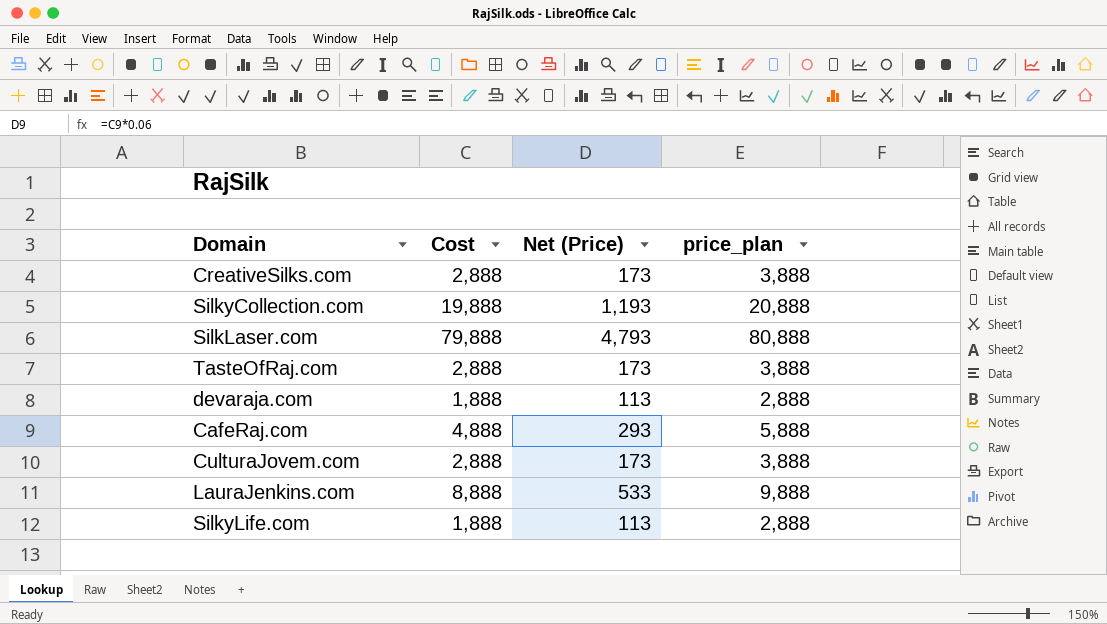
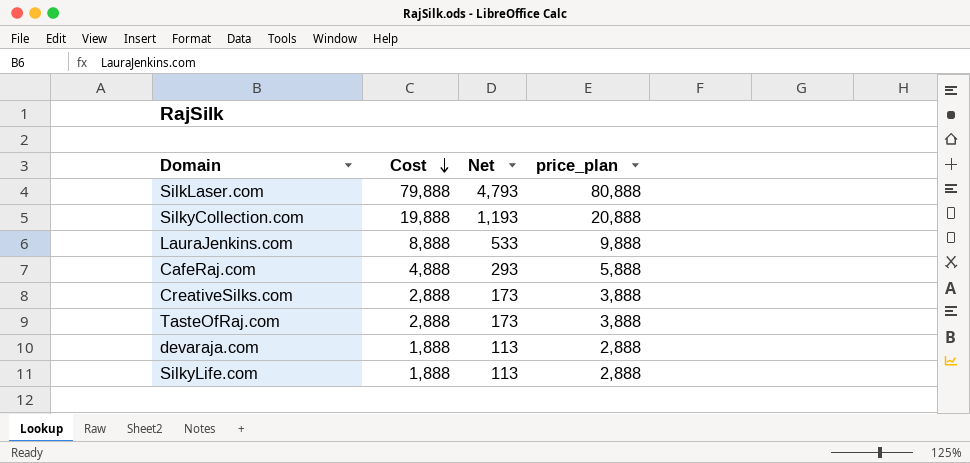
row order: none -> Cost descending
column name: Net (Price) -> Net
row CulturaJovem.com: 2,888 | 173 | 3,888 -> none

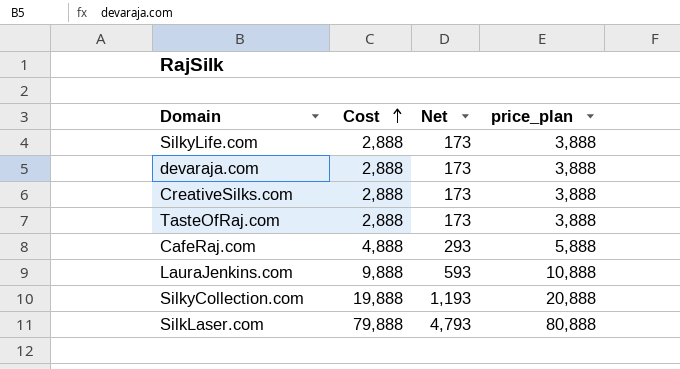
row order: Cost descending -> Cost ascending
SilkyLife.com | Cost: 1,888 -> 2,888
SilkyLife.com | Net: 113 -> 173
SilkyLife.com | price_plan: 2,888 -> 3,888
devaraja.com | Cost: 1,888 -> 2,888
devaraja.com | Net: 113 -> 173
devaraja.com | price_plan: 2,888 -> 3,888
LauraJenkins.com | Cost: 8,888 -> 9,888
LauraJenkins.com | Net: 533 -> 593
LauraJenkins.com | price_plan: 9,888 -> 10,888

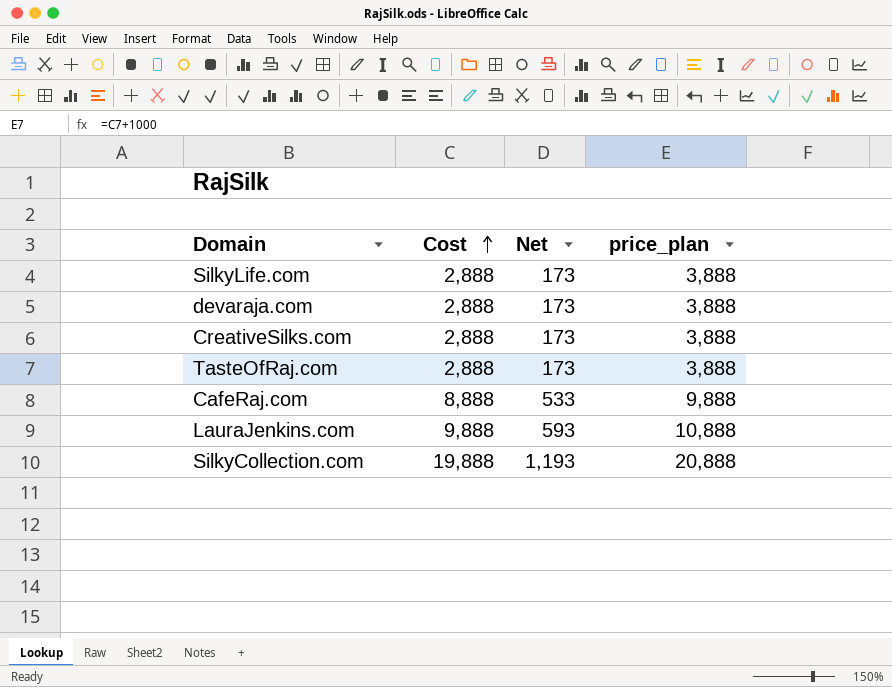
row SilkLaser.com: 79,888 | 4,793 | 80,888 -> none
CafeRaj.com | Cost: 4,888 -> 8,888
CafeRaj.com | Net: 293 -> 533
CafeRaj.com | price_plan: 5,888 -> 9,888

